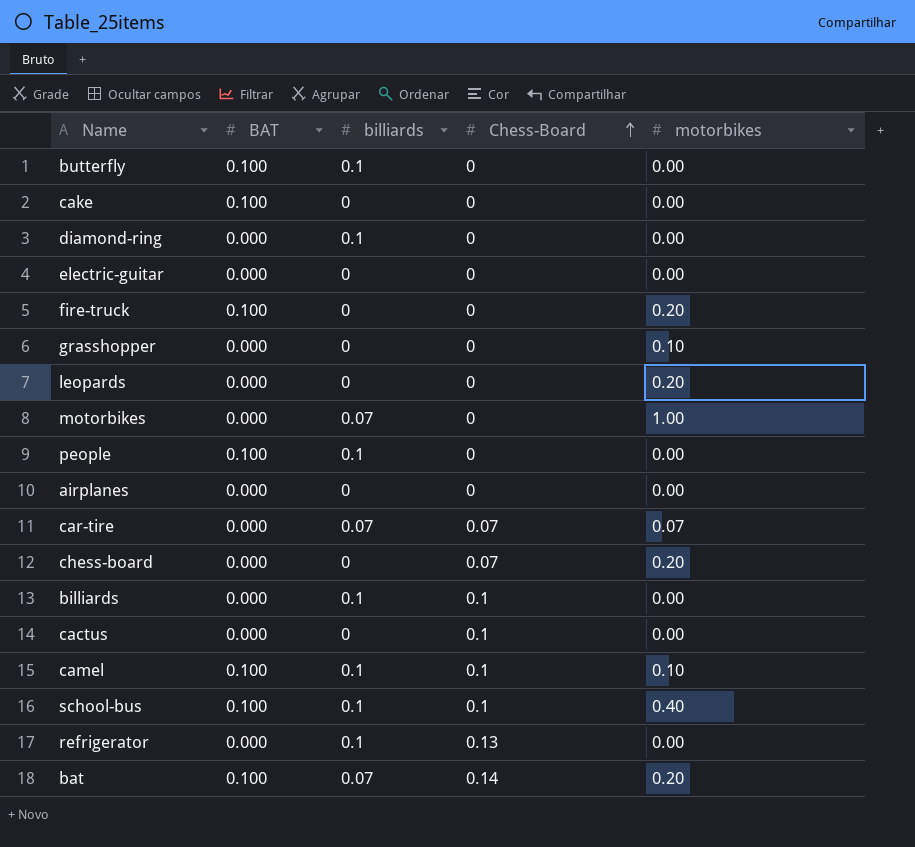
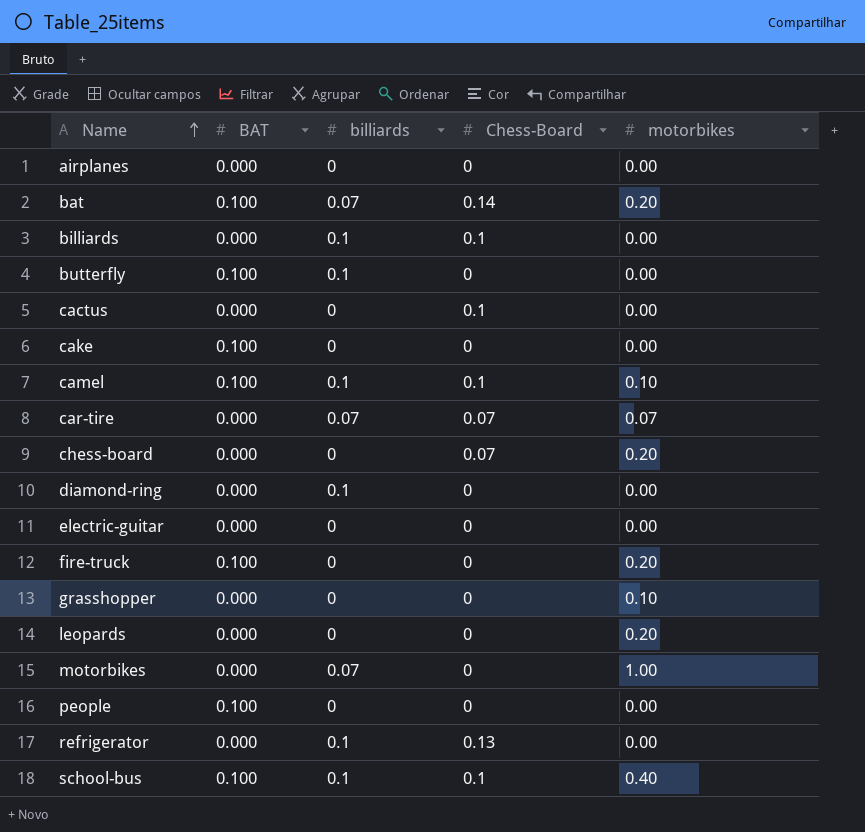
row order: Chess-Board ascending -> Name ascending
people | billiards: 0.1 -> 0

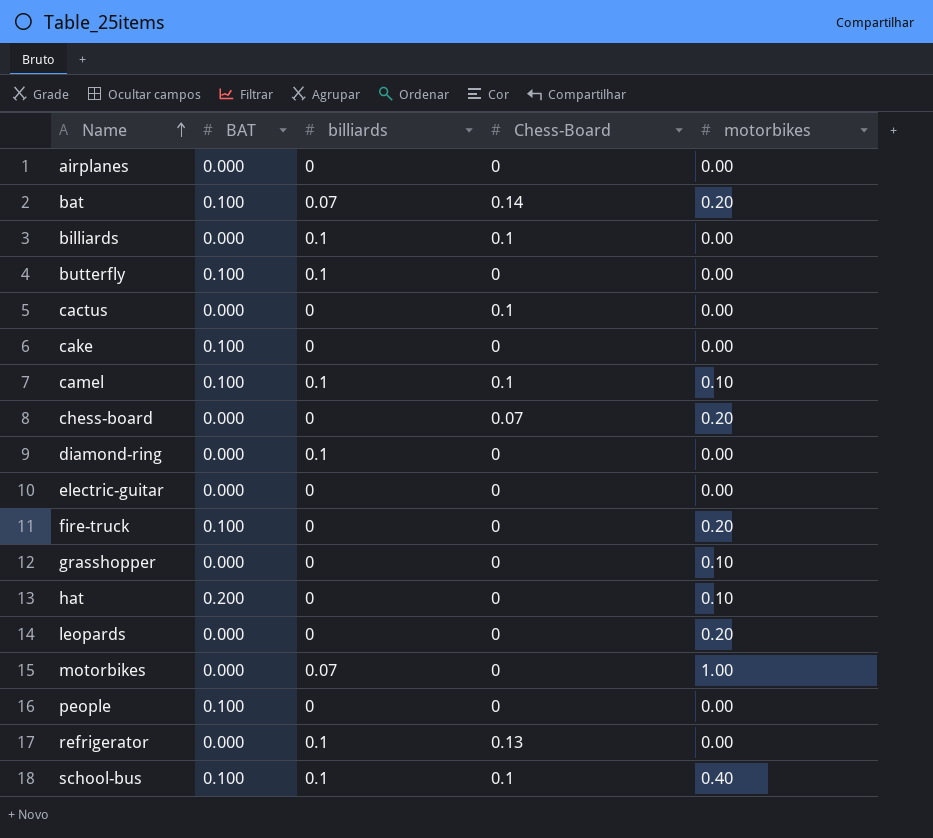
row car-tire: 0.000 | 0.07 | 0.07 | 0.07 -> none
row hat: none -> 0.200 | 0 | 0 | 0.10

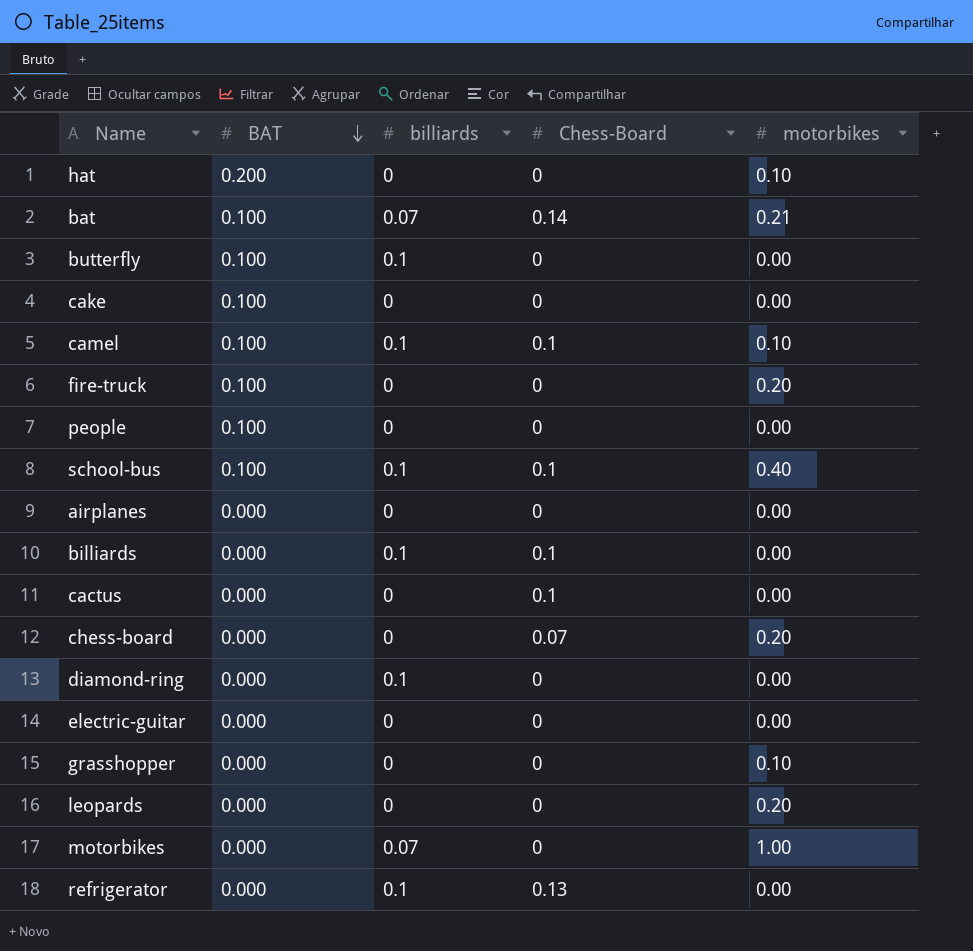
row order: Name ascending -> BAT descending
bat | motorbikes: 0.20 -> 0.21

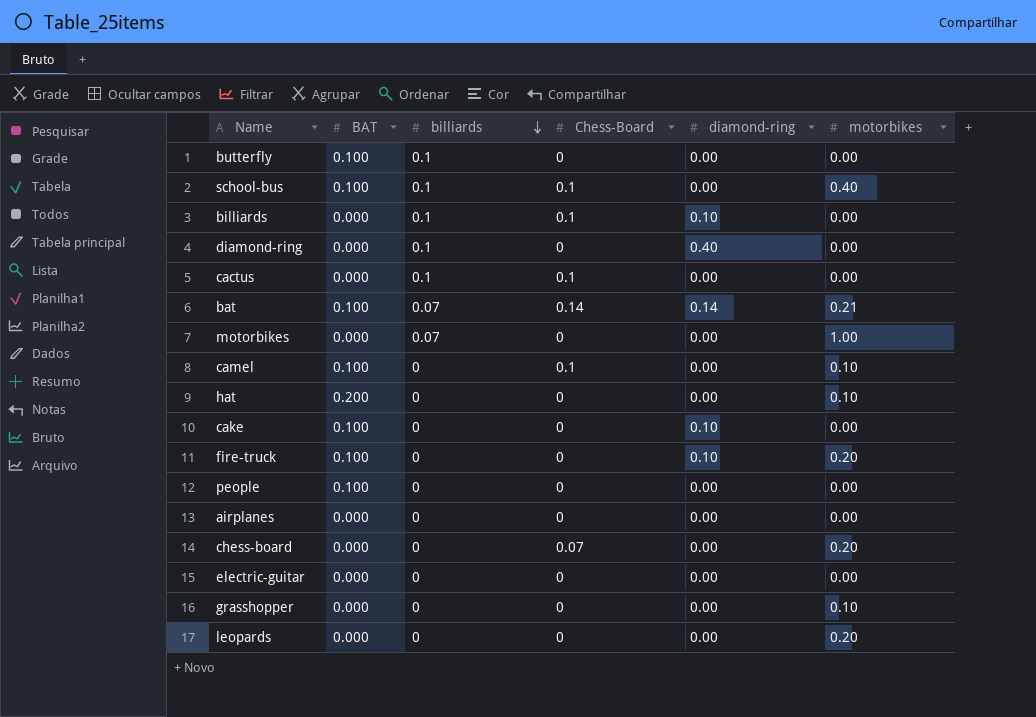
row order: BAT descending -> billiards descending
column diamond-ring | position: none -> 5
row refrigerator: 0.000 | 0.1 | 0.13 | 0.00 -> none
cactus | billiards: 0 -> 0.1
camel | billiards: 0.1 -> 0

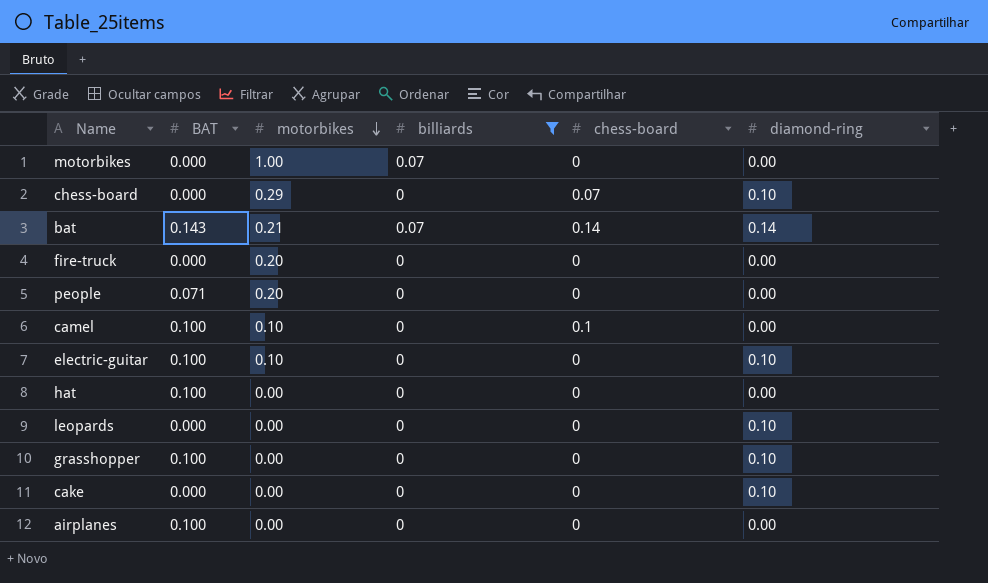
filter: none -> billiards != 0.1
row order: billiards descending -> motorbikes descending
column motorbikes | position: 6 -> 3
column name: Chess-Board -> chess-board
chess-board | motorbikes: 0.20 -> 0.29
chess-board | diamond-ring: 0.00 -> 0.10
bat | BAT: 0.100 -> 0.143
fire-truck | BAT: 0.100 -> 0.000
fire-truck | diamond-ring: 0.10 -> 0.00
people | BAT: 0.100 -> 0.071
people | motorbikes: 0.00 -> 0.20
electric-guitar | BAT: 0.000 -> 0.100
electric-guitar | motorbikes: 0.00 -> 0.10
electric-guitar | diamond-ring: 0.00 -> 0.10
hat | BAT: 0.200 -> 0.100
hat | motorbikes: 0.10 -> 0.00
leopards | motorbikes: 0.20 -> 0.00
leopards | diamond-ring: 0.00 -> 0.10
grasshopper | BAT: 0.000 -> 0.100
grasshopper | motorbikes: 0.10 -> 0.00
grasshopper | diamond-ring: 0.00 -> 0.10
cake | BAT: 0.100 -> 0.000
airplanes | BAT: 0.000 -> 0.100

